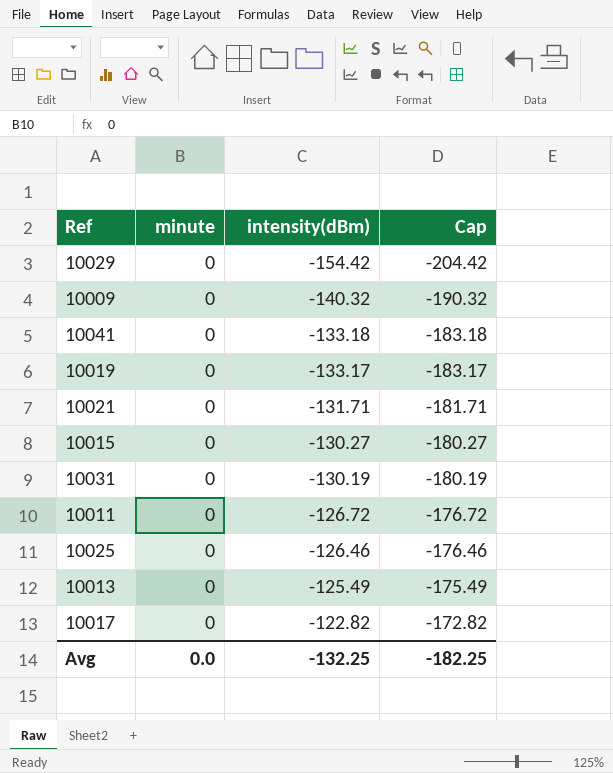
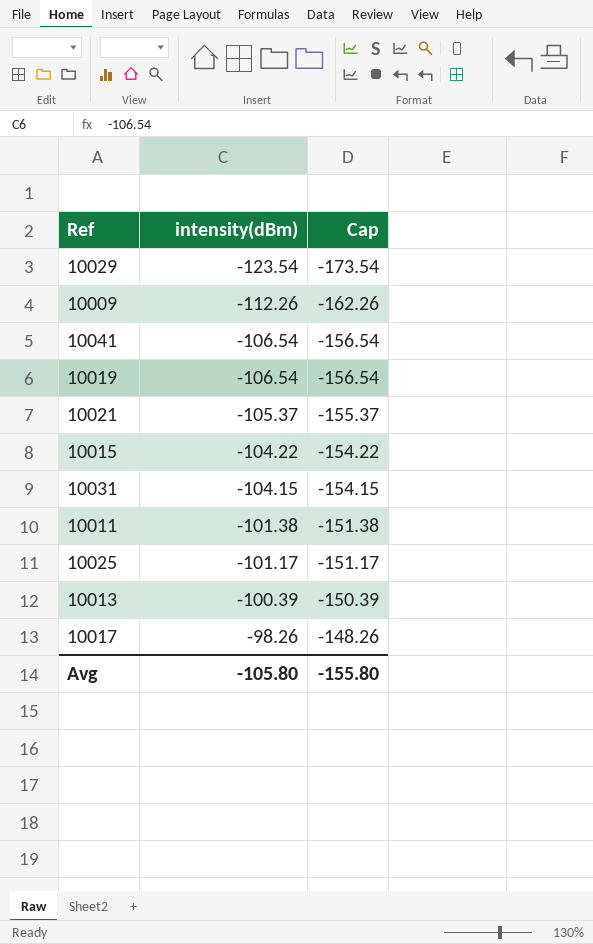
column minute | position: 2 -> none
10029 | intensity(dBm): -154.42 -> -123.54
10029 | Cap: -204.42 -> -173.54
10009 | intensity(dBm): -140.32 -> -112.26
10009 | Cap: -190.32 -> -162.26
10041 | intensity(dBm): -133.18 -> -106.54
10041 | Cap: -183.18 -> -156.54
10019 | intensity(dBm): -133.17 -> -106.54
10019 | Cap: -183.17 -> -156.54
10021 | intensity(dBm): -131.71 -> -105.37
10021 | Cap: -181.71 -> -155.37
10015 | intensity(dBm): -130.27 -> -104.22
10015 | Cap: -180.27 -> -154.22
10031 | intensity(dBm): -130.19 -> -104.15
10031 | Cap: -180.19 -> -154.15
10011 | intensity(dBm): -126.72 -> -101.38
10011 | Cap: -176.72 -> -151.38
10025 | intensity(dBm): -126.46 -> -101.17
10025 | Cap: -176.46 -> -151.17
10013 | intensity(dBm): -125.49 -> -100.39
10013 | Cap: -175.49 -> -150.39
10017 | intensity(dBm): -122.82 -> -98.26
10017 | Cap: -172.82 -> -148.26
Avg | intensity(dBm): -132.25 -> -105.80
Avg | Cap: -182.25 -> -155.80

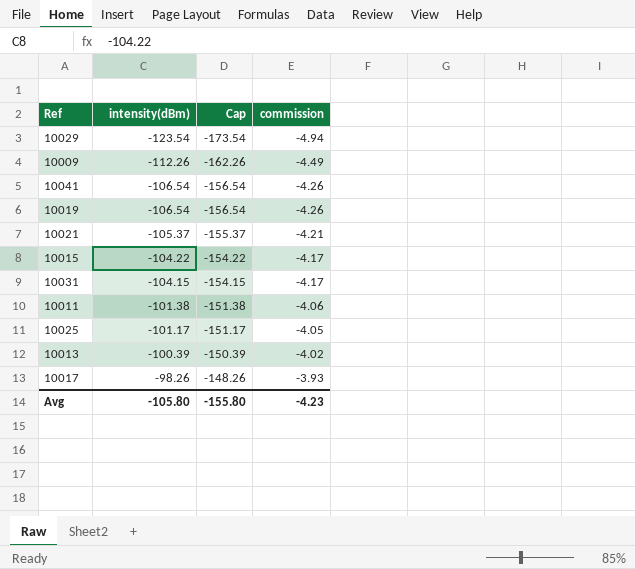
column commission | formula: none -> [intensity(dBm)] * 0.04

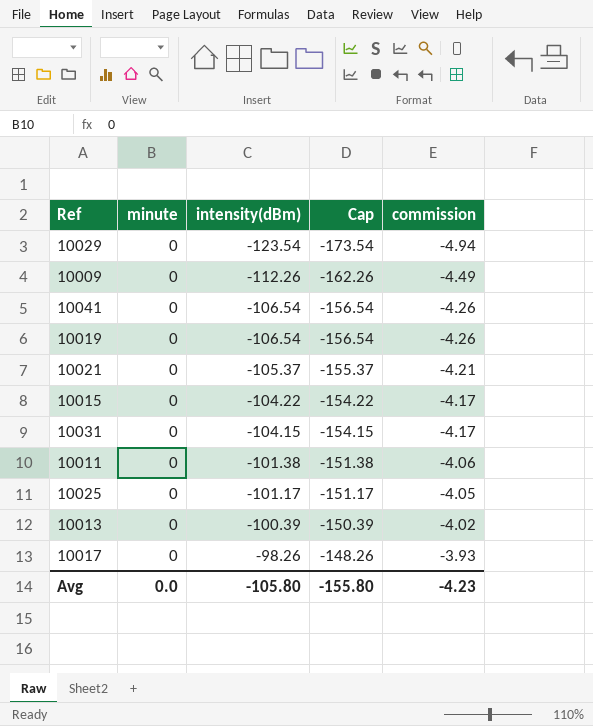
column minute | position: none -> 2

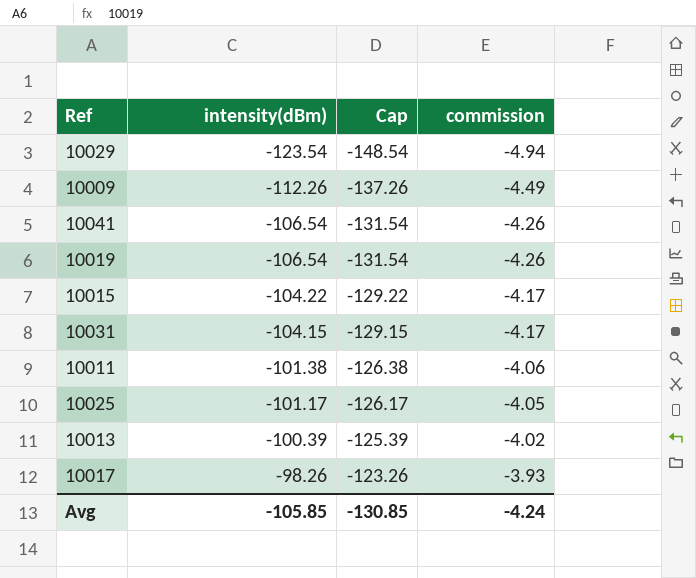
column minute | position: 2 -> none
column Cap | formula: [intensity(dBm)] - 50 -> [intensity(dBm)] - 25
row 10021: 0 | -105.37 | -155.37 | -4.21 -> none
Avg | intensity(dBm): -105.80 -> -105.85
Avg | Cap: -155.80 -> -130.85
Avg | commission: -4.23 -> -4.24

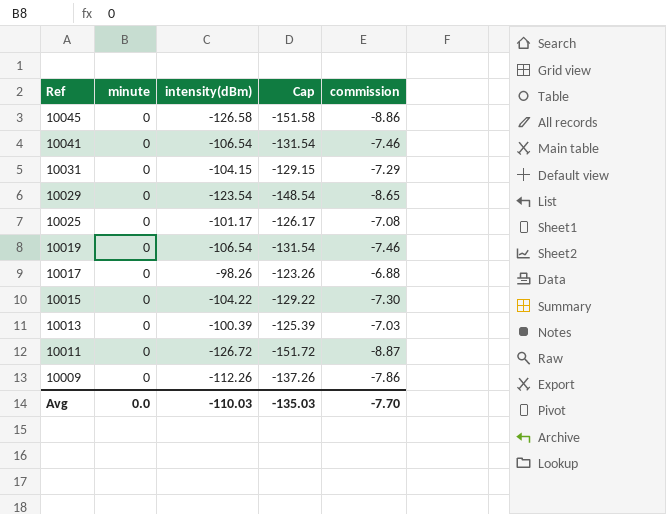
row order: intensity(dBm) ascending -> Ref descending
column minute | position: none -> 2
column commission | formula: [intensity(dBm)] * 0.04 -> [intensity(dBm)] * 0.07
row 10045: none -> 0 | -126.58 | -151.58 | -8.86
10011 | intensity(dBm): -101.38 -> -126.72
10011 | Cap: -126.38 -> -151.72
Avg | intensity(dBm): -105.85 -> -110.03
Avg | Cap: -130.85 -> -135.03
Avg | commission: -4.24 -> -7.70

